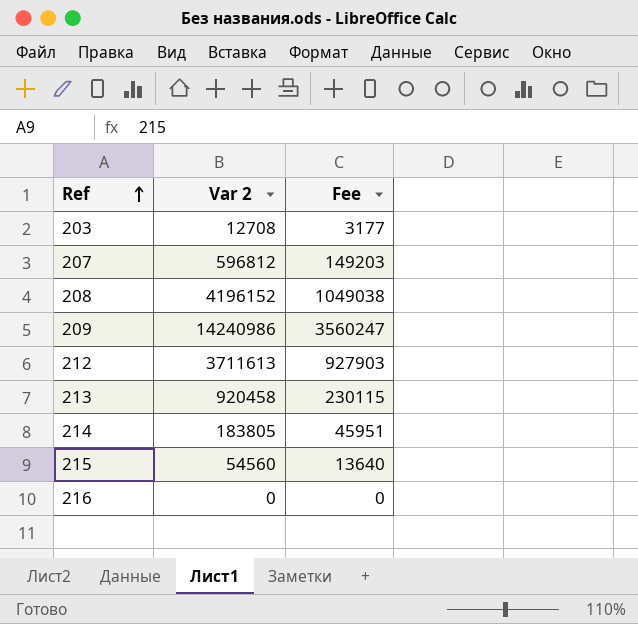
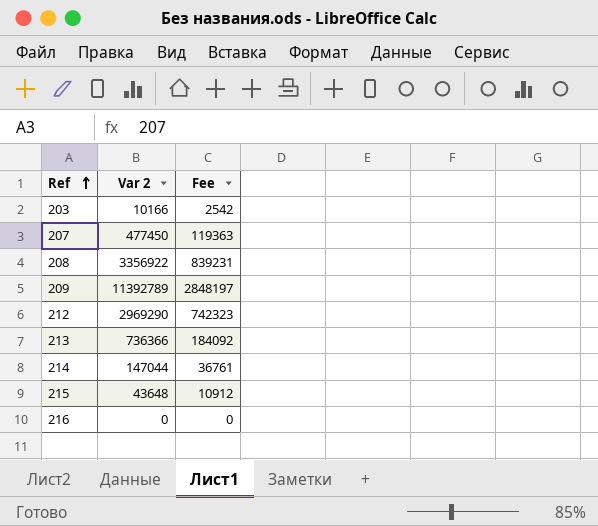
203 | Var 2: 12708 -> 10166
203 | Fee: 3177 -> 2542
207 | Var 2: 596812 -> 477450
207 | Fee: 149203 -> 119363
208 | Var 2: 4196152 -> 3356922
208 | Fee: 1049038 -> 839231
209 | Var 2: 14240986 -> 11392789
209 | Fee: 3560247 -> 2848197
212 | Var 2: 3711613 -> 2969290
212 | Fee: 927903 -> 742323
213 | Var 2: 920458 -> 736366
213 | Fee: 230115 -> 184092
214 | Var 2: 183805 -> 147044
214 | Fee: 45951 -> 36761
215 | Var 2: 54560 -> 43648
215 | Fee: 13640 -> 10912

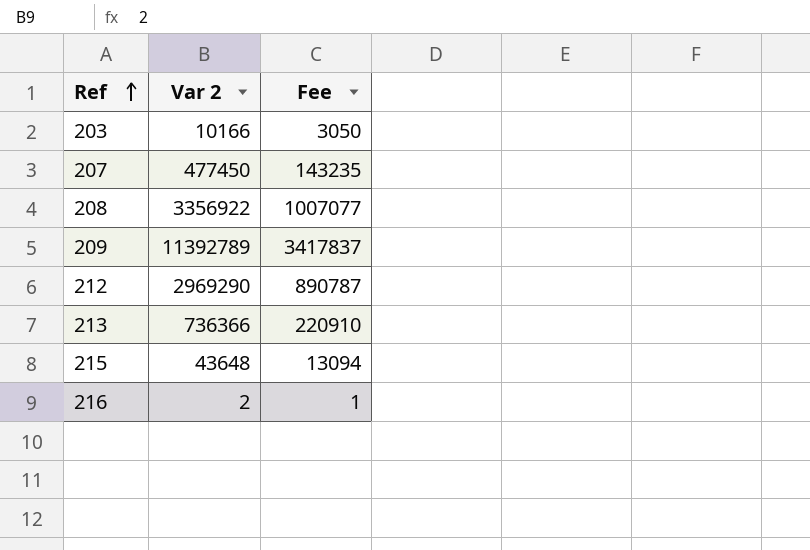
column Fee | formula: [Var 2] * 0.25 -> [Var 2] * 0.3
row 214: 147044 | 36761 -> none
216 | Var 2: 0 -> 2

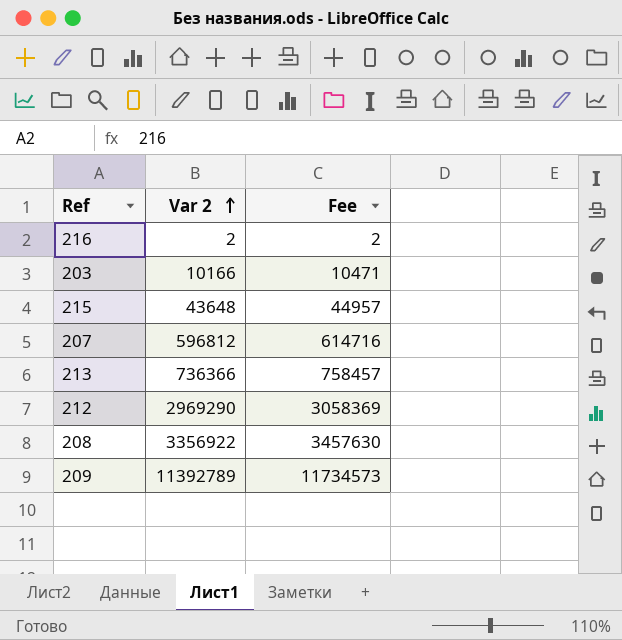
row order: Ref ascending -> Var 2 ascending
column Fee | formula: [Var 2] * 0.3 -> [Var 2] * 1.03
207 | Var 2: 477450 -> 596812

